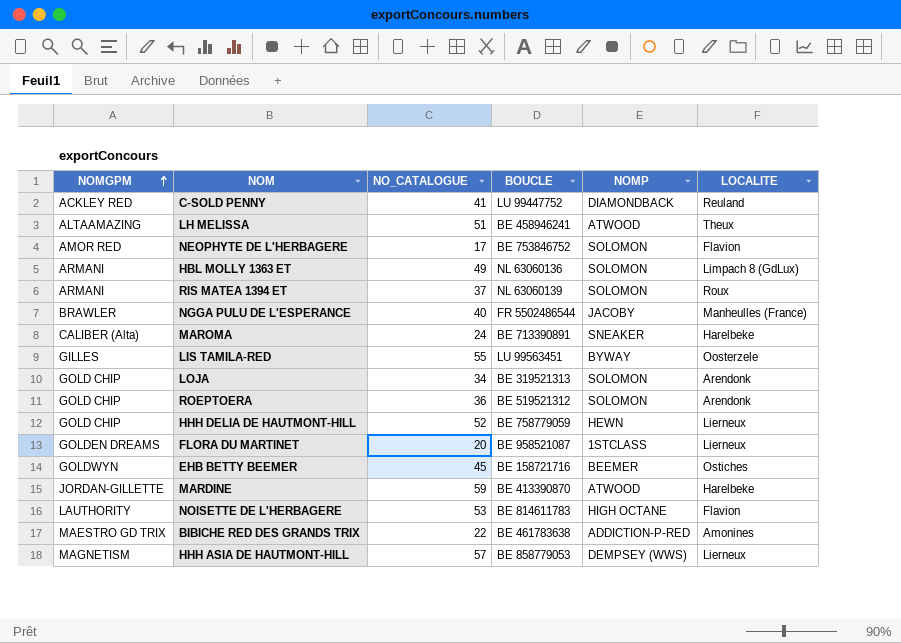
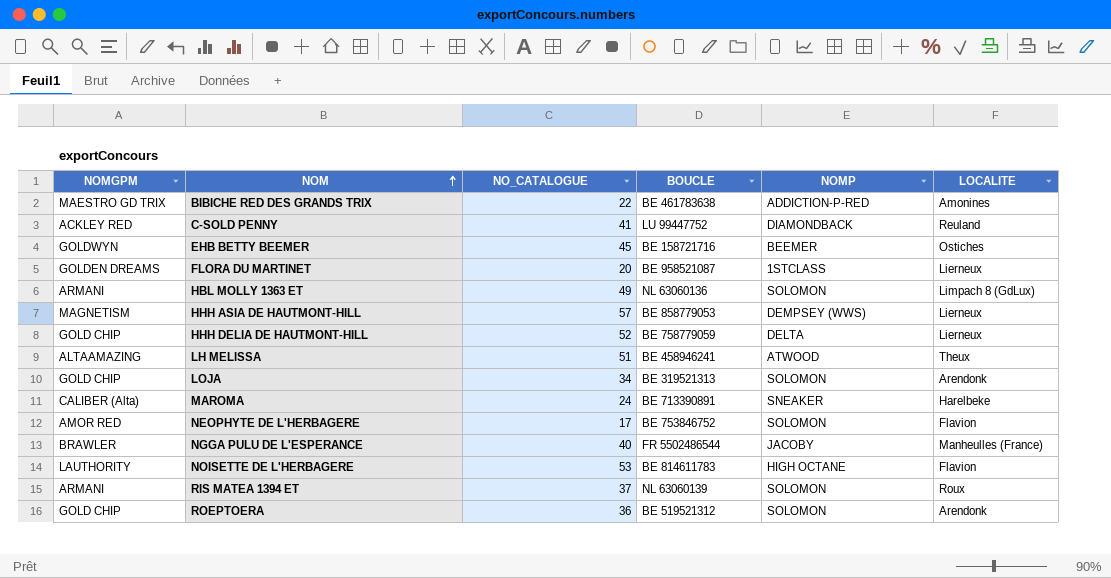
row order: NOMGPM ascending -> NOM ascending
row LIS TAMILA-RED: GILLES | 55 | LU 99563451 | BYWAY | Oosterzele -> none
row MARDINE: JORDAN-GILLETTE | 59 | BE 413390870 | ATWOOD | Harelbeke -> none
HHH DELIA DE HAUTMONT-HILL | NOMP: HEWN -> DELTA

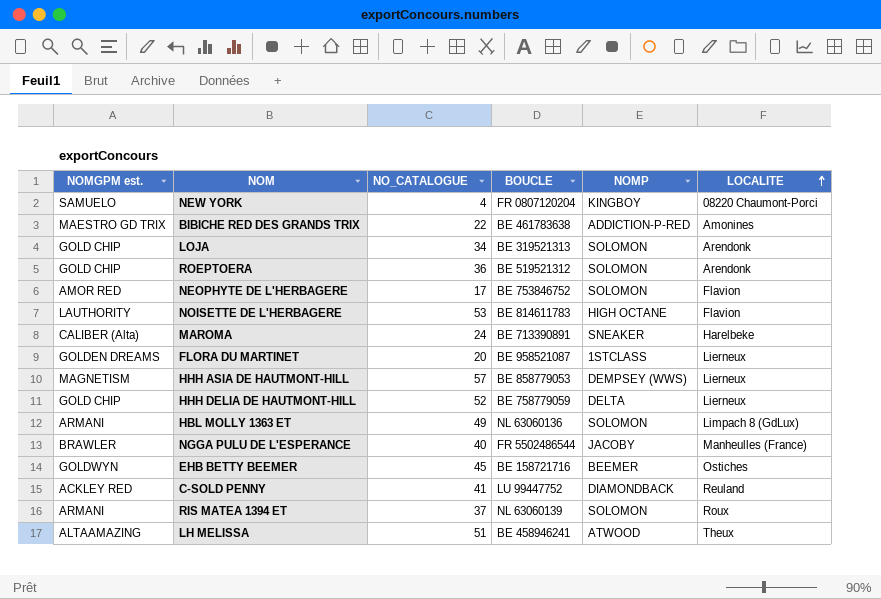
row order: NOM ascending -> LOCALITE ascending
column name: NOMGPM -> NOMGPM est.
row NEW YORK: none -> SAMUELO | 4 | FR 0807120204 | KINGBOY | 08220 Chaumont-Porci

